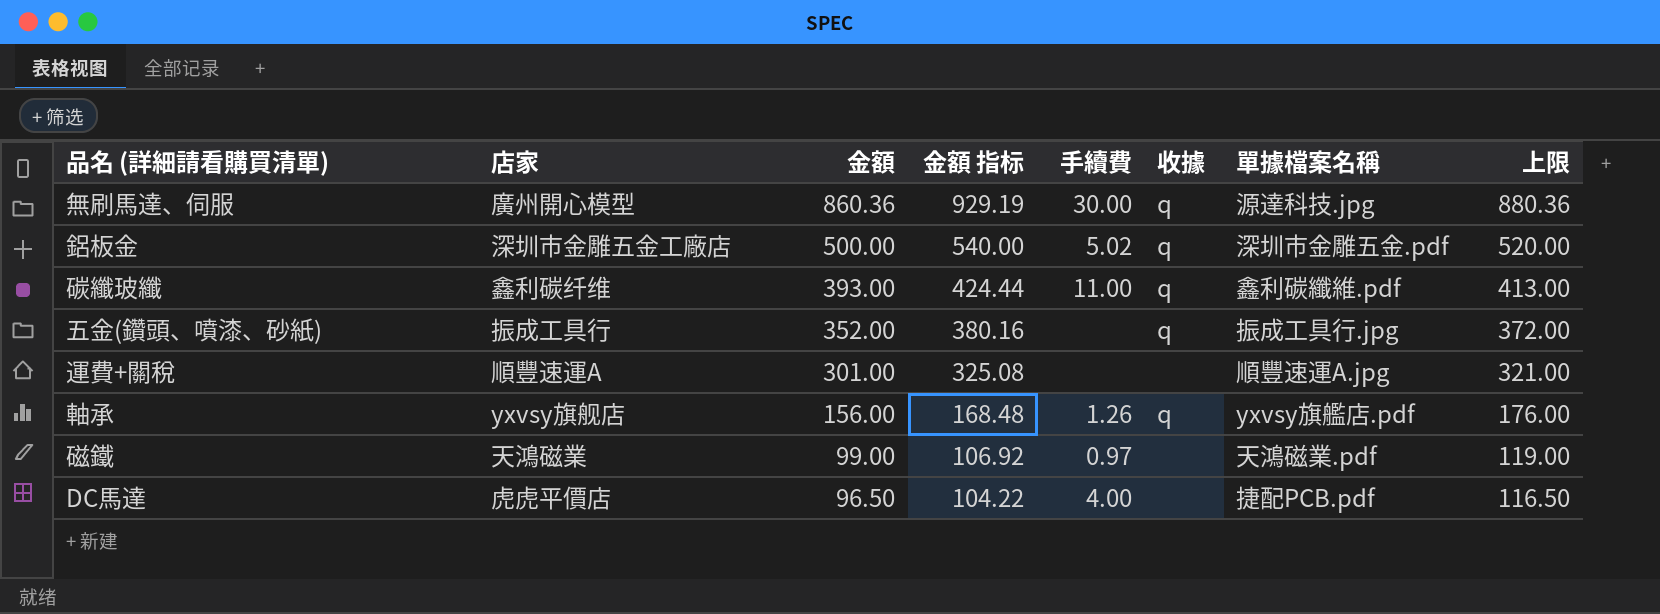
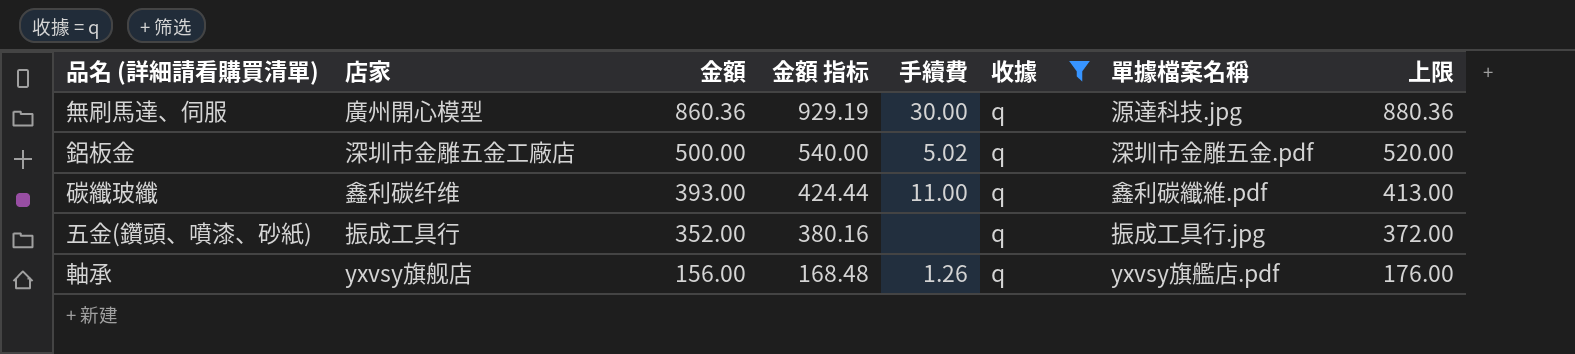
filter: none -> 收據 = q

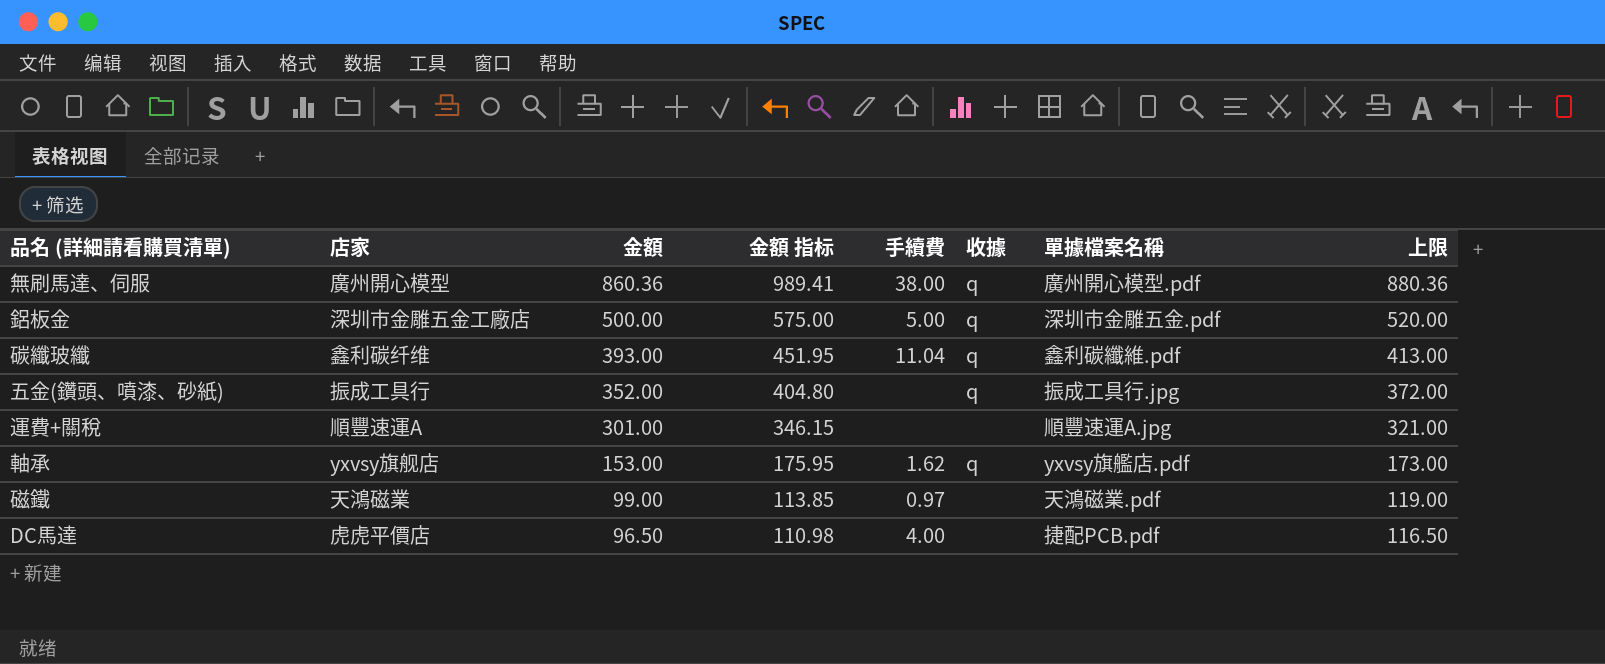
filter: 收據 = q -> none
column 金額 指标 | formula: [金額] * 1.08 -> [金額] * 1.15
無刷馬達、伺服 | 手續費: 30.00 -> 38.00
無刷馬達、伺服 | 單據檔案名稱: 源達科技.jpg -> 廣州開心模型.pdf
鋁板金 | 手續費: 5.02 -> 5.00
碳纖玻纖 | 手續費: 11.00 -> 11.04
軸承 | 金額: 156.00 -> 153.00
軸承 | 手續費: 1.26 -> 1.62
軸承 | 上限: 176.00 -> 173.00

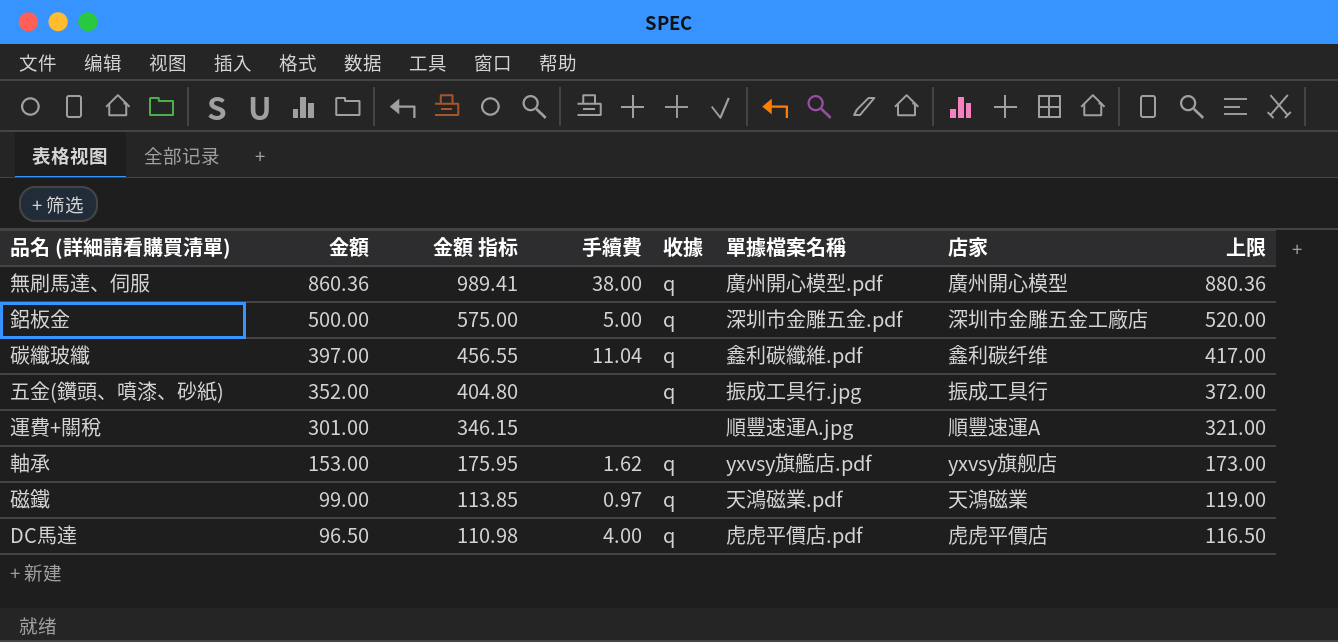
column 店家 | position: 2 -> 7
碳纖玻纖 | 金額: 393.00 -> 397.00
碳纖玻纖 | 金額 指标: 451.95 -> 456.55
碳纖玻纖 | 上限: 413.00 -> 417.00
磁鐵 | 收據: none -> q
DC馬達 | 收據: none -> q
DC馬達 | 單據檔案名稱: 捷配PCB.pdf -> 虎虎平價店.pdf

